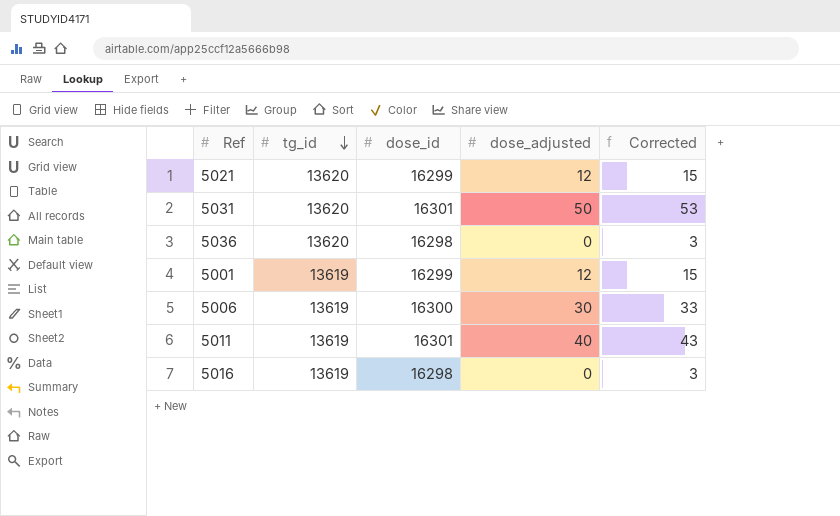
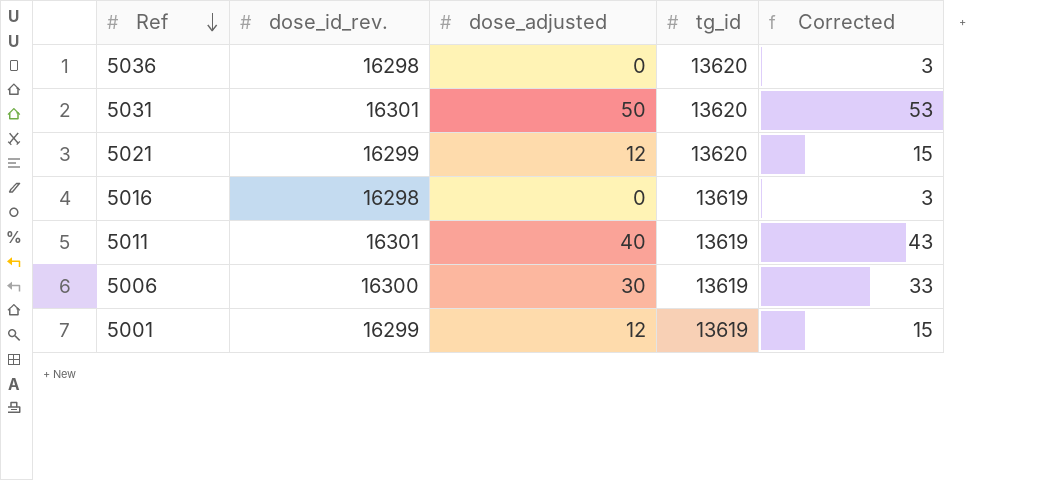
row order: tg_id descending -> Ref descending
column name: dose_id -> dose_id_rev.
column tg_id | position: 2 -> 4

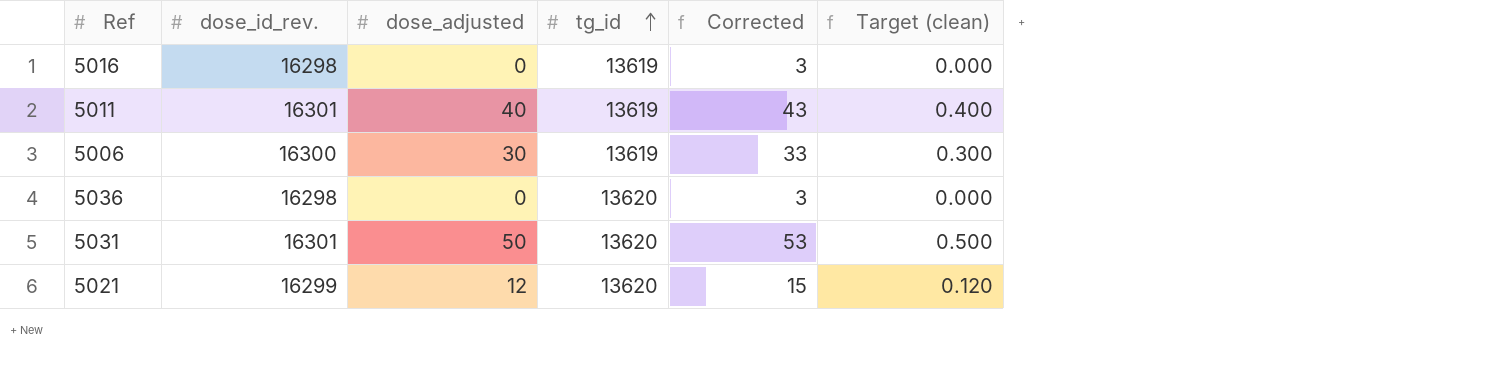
row order: Ref descending -> tg_id ascending
column Target (clean) | formula: none -> [dose_adjusted] * 0.01
row 5001: 16299 | 12 | 13619 | 15 -> none

